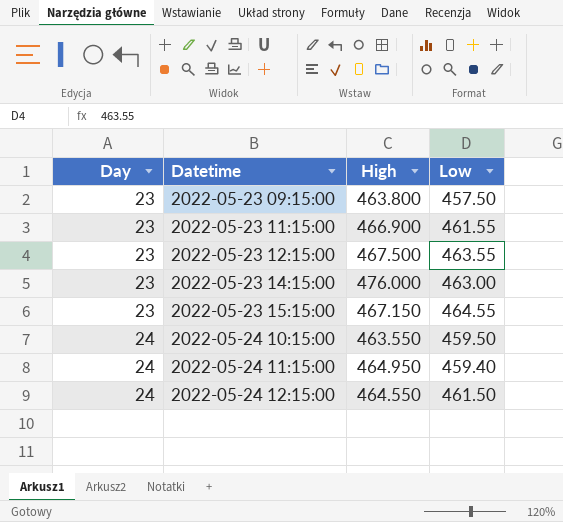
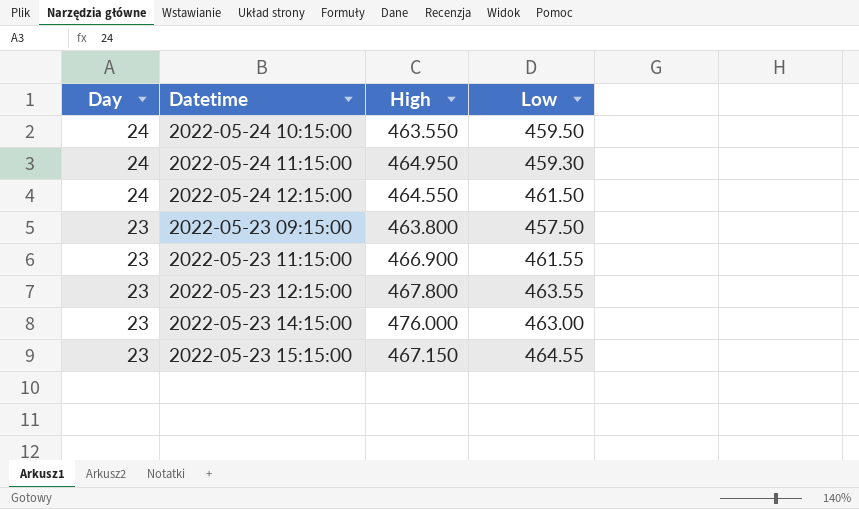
row order: Day ascending -> Day descending
2022-05-24 11:15:00 | Low: 459.40 -> 459.30
2022-05-23 12:15:00 | High: 467.500 -> 467.800

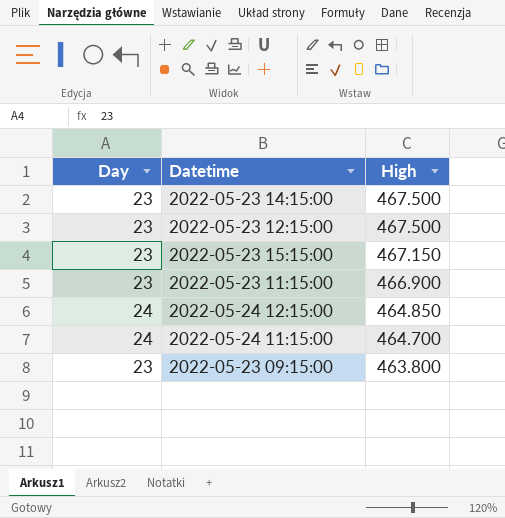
row order: Day descending -> High descending
column Low | position: 4 -> none
row 2022-05-24 10:15:00: 24 | 463.550 | 459.50 -> none
2022-05-23 14:15:00 | High: 476.000 -> 467.500
2022-05-23 12:15:00 | High: 467.800 -> 467.500
2022-05-24 12:15:00 | High: 464.550 -> 464.850
2022-05-24 11:15:00 | High: 464.950 -> 464.700

